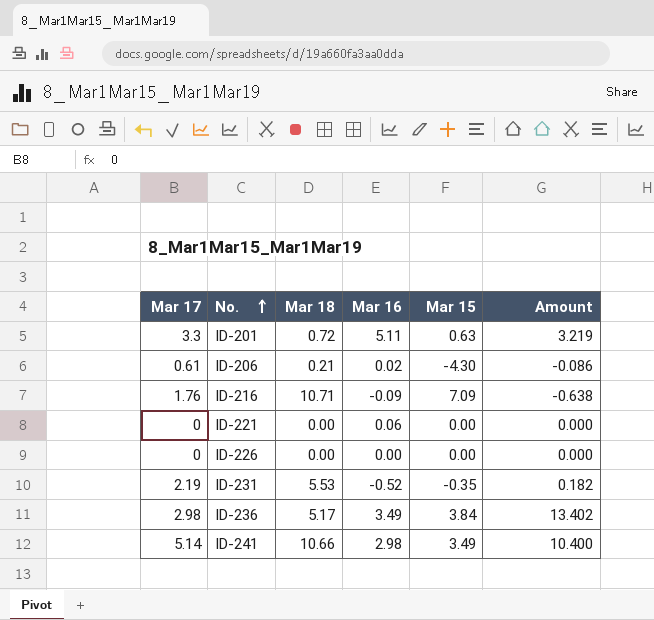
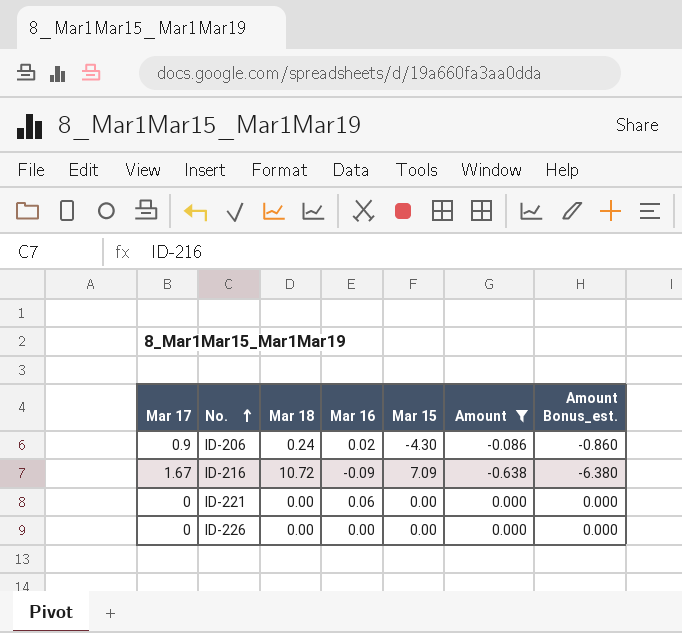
filter: none -> Amount <= 0.000
column Amount Bonus_est. | formula: none -> [Amount] * 10
ID-206 | Mar 17: 0.61 -> 0.9
ID-206 | Mar 18: 0.21 -> 0.24
ID-216 | Mar 17: 1.76 -> 1.67
ID-216 | Mar 18: 10.71 -> 10.72

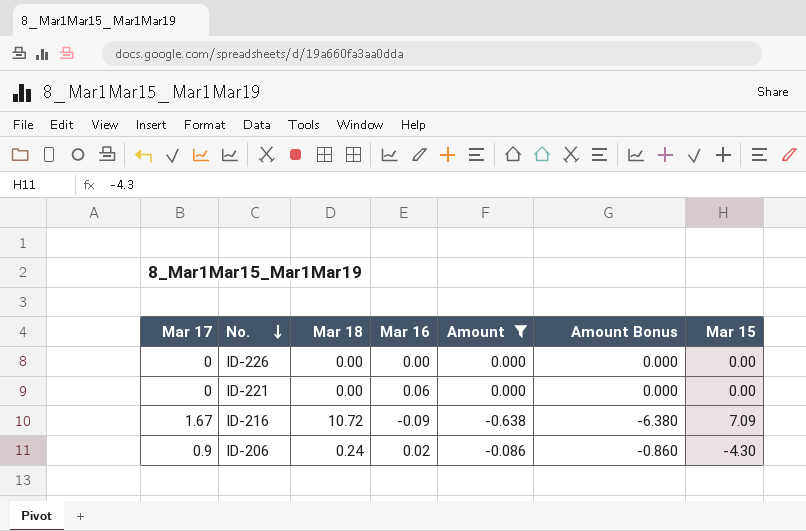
row order: No. ascending -> No. descending
column name: Amount Bonus_est. -> Amount Bonus
column Mar 15 | position: 5 -> 7

